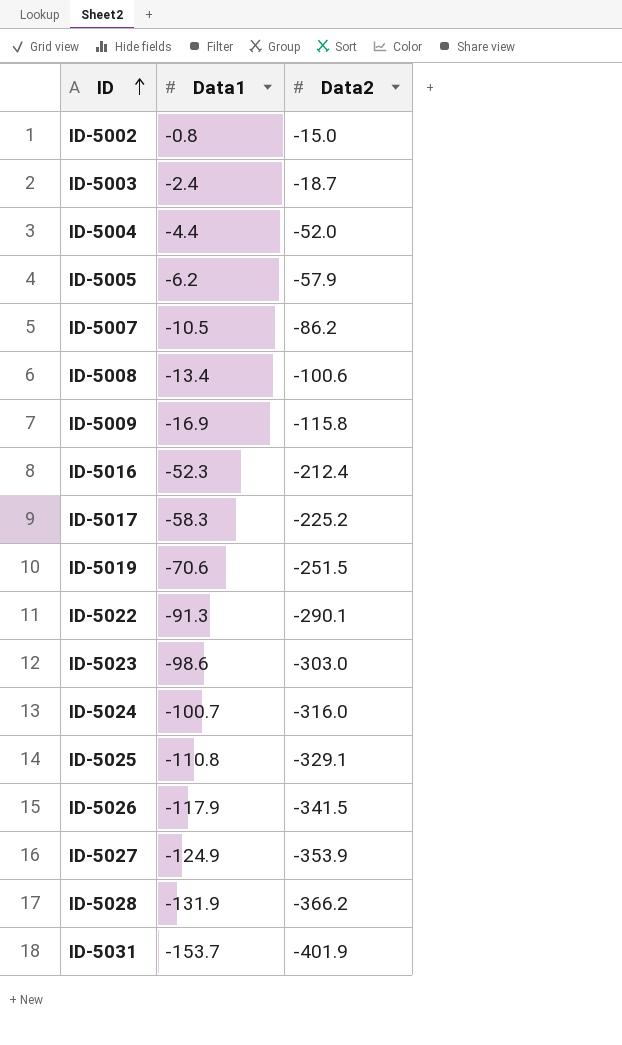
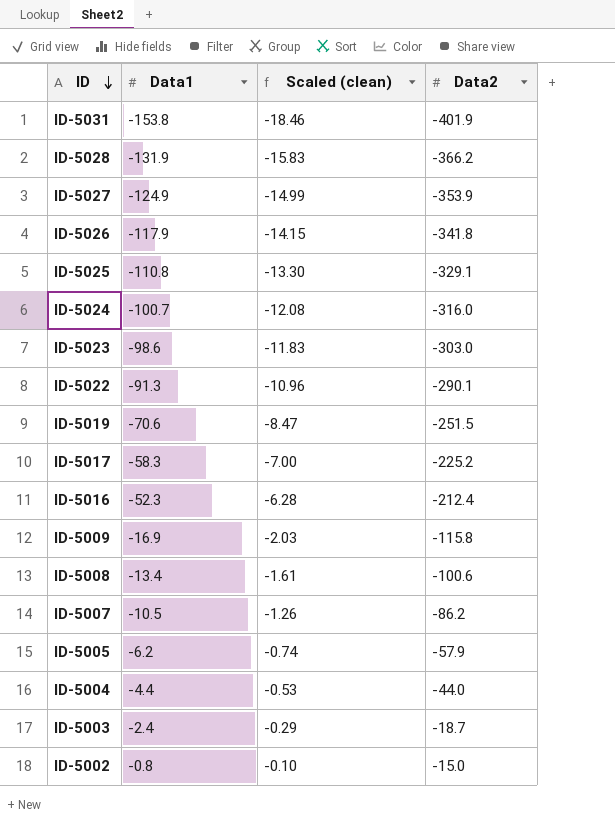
row order: ID ascending -> ID descending
column Scaled (clean) | formula: none -> [Data1] * 0.12
ID-5031 | Data1: -153.7 -> -153.8
ID-5026 | Data2: -341.5 -> -341.8
ID-5004 | Data2: -52.0 -> -44.0

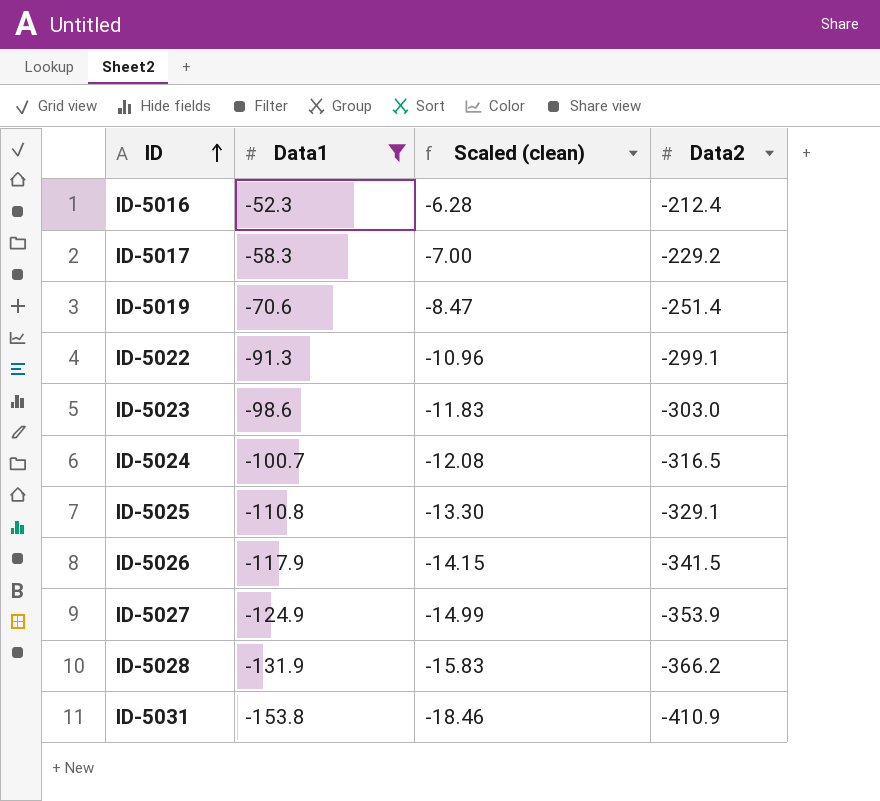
filter: none -> Data1 <= -52.3
row order: ID descending -> ID ascending
ID-5017 | Data2: -225.2 -> -229.2
ID-5019 | Data2: -251.5 -> -251.4
ID-5022 | Data2: -290.1 -> -299.1
ID-5024 | Data2: -316.0 -> -316.5
ID-5026 | Data2: -341.8 -> -341.5
ID-5031 | Data2: -401.9 -> -410.9

